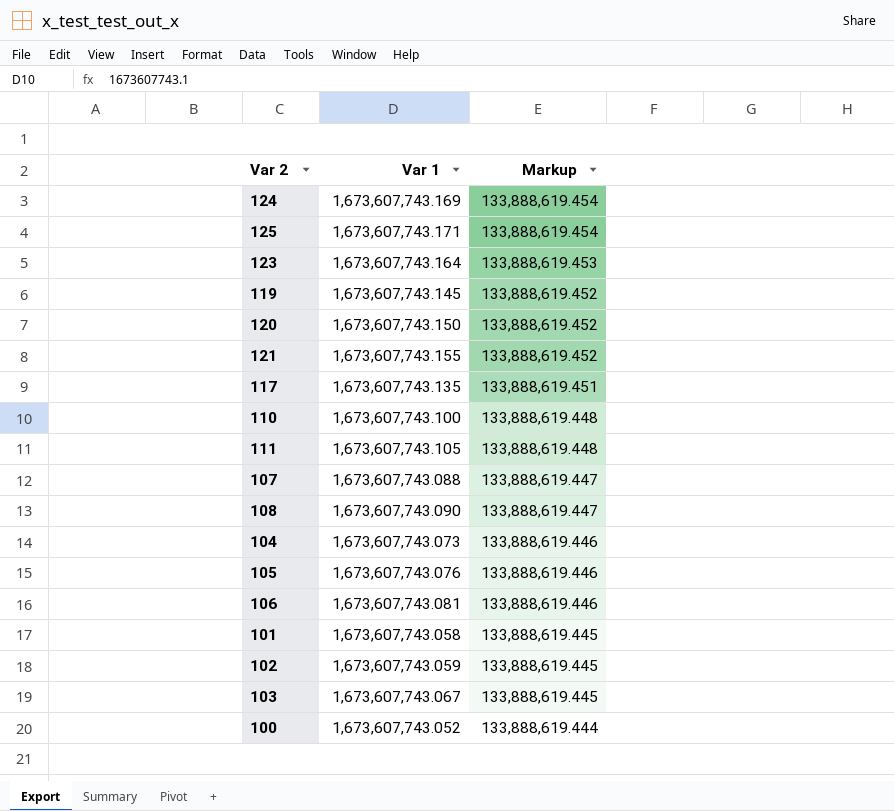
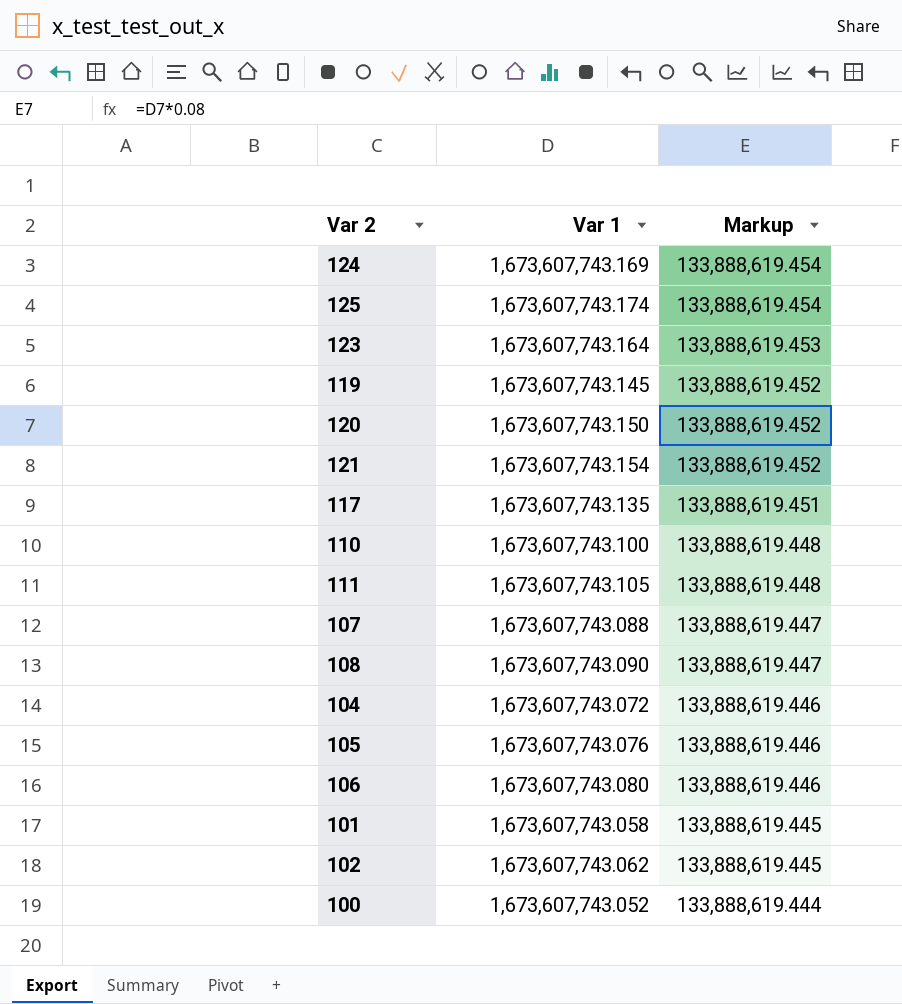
row 103: 1,673,607,743.067 | 133,888,619.445 -> none
125 | Var 1: 1,673,607,743.171 -> 1,673,607,743.174
121 | Var 1: 1,673,607,743.155 -> 1,673,607,743.154
104 | Var 1: 1,673,607,743.073 -> 1,673,607,743.072
106 | Var 1: 1,673,607,743.081 -> 1,673,607,743.080
102 | Var 1: 1,673,607,743.059 -> 1,673,607,743.062

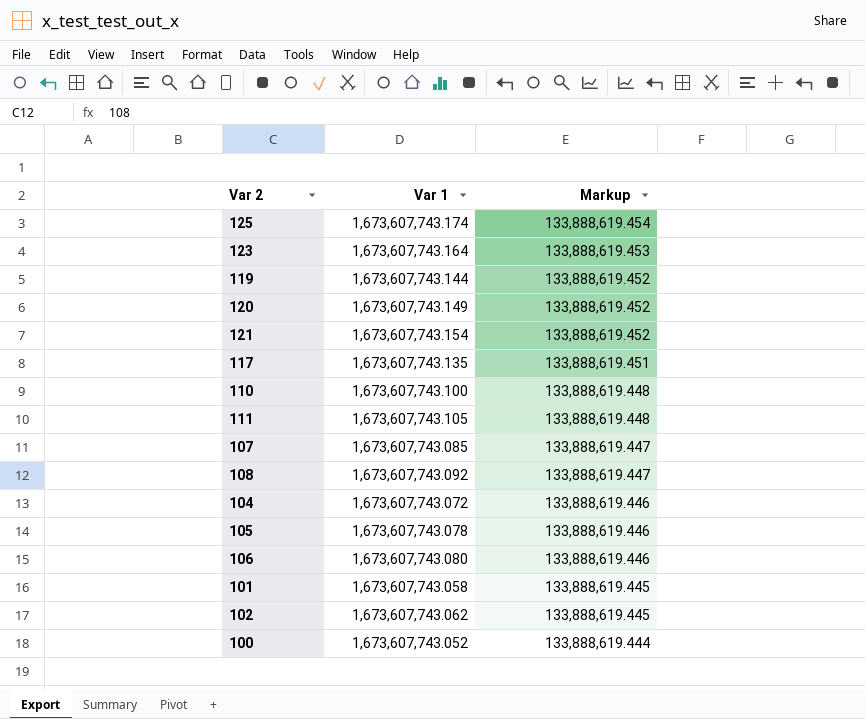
row 124: 1,673,607,743.169 | 133,888,619.454 -> none
119 | Var 1: 1,673,607,743.145 -> 1,673,607,743.144
120 | Var 1: 1,673,607,743.150 -> 1,673,607,743.149
107 | Var 1: 1,673,607,743.088 -> 1,673,607,743.085
108 | Var 1: 1,673,607,743.090 -> 1,673,607,743.092
105 | Var 1: 1,673,607,743.076 -> 1,673,607,743.078

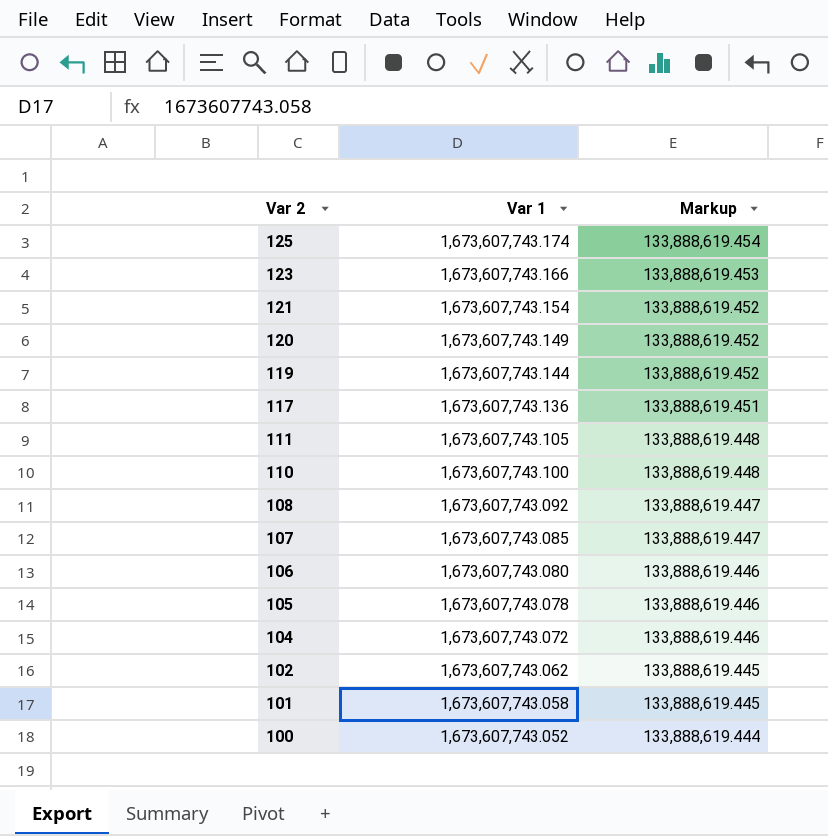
row order: Markup descending -> Var 2 descending
123 | Var 1: 1,673,607,743.164 -> 1,673,607,743.166
117 | Var 1: 1,673,607,743.135 -> 1,673,607,743.136

